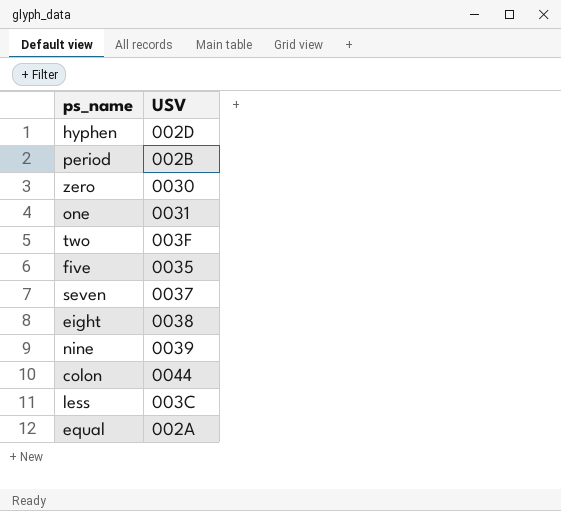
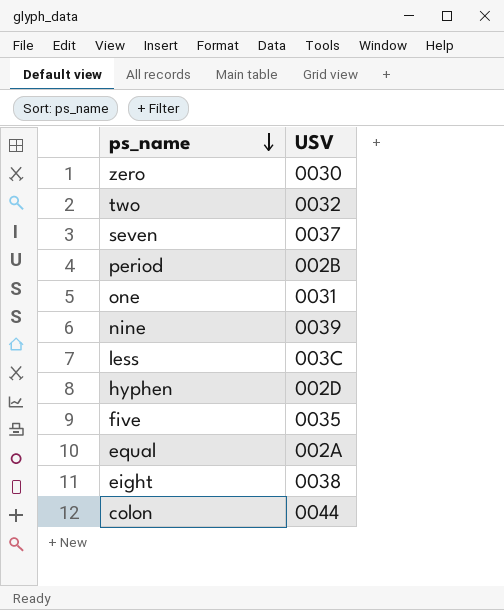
row order: none -> ps_name descending
two | USV: 003F -> 0032

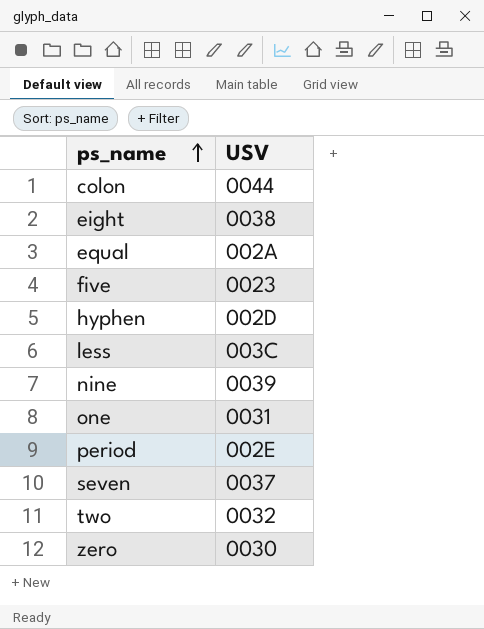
row order: ps_name descending -> ps_name ascending
five | USV: 0035 -> 0023
period | USV: 002B -> 002E

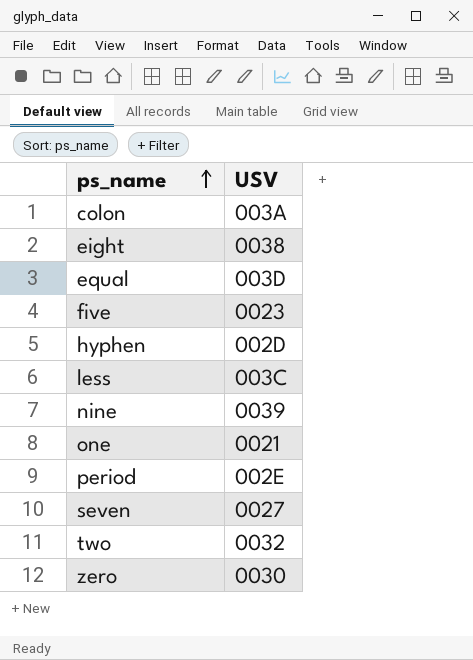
colon | USV: 0044 -> 003A
equal | USV: 002A -> 003D
one | USV: 0031 -> 0021
seven | USV: 0037 -> 0027

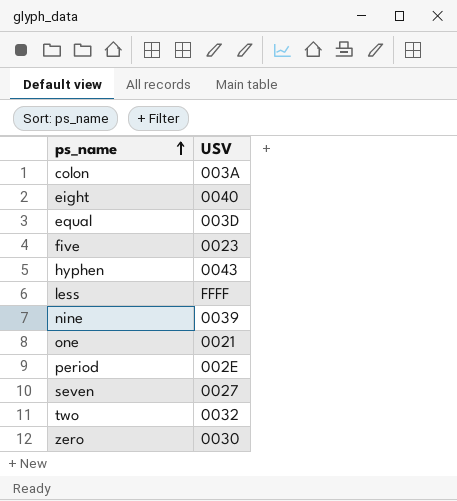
eight | USV: 0038 -> 0040
hyphen | USV: 002D -> 0043
less | USV: 003C -> FFFF

